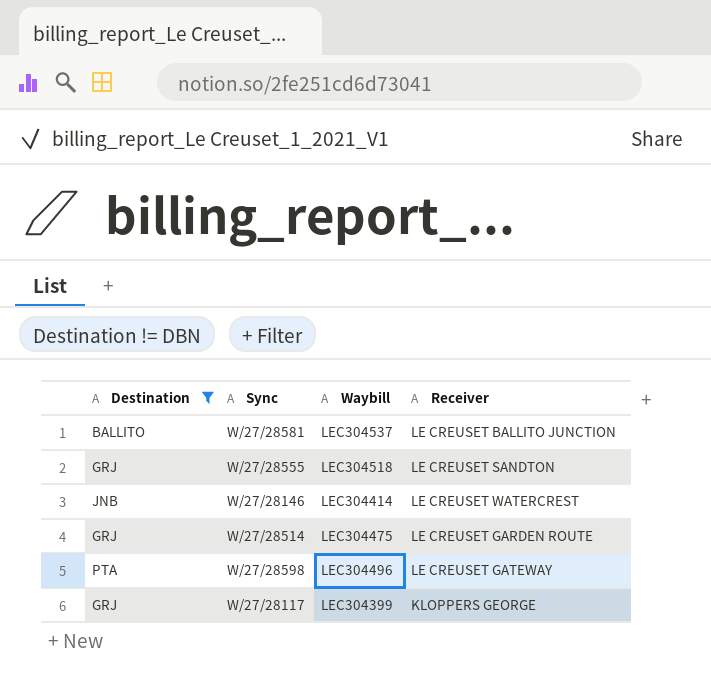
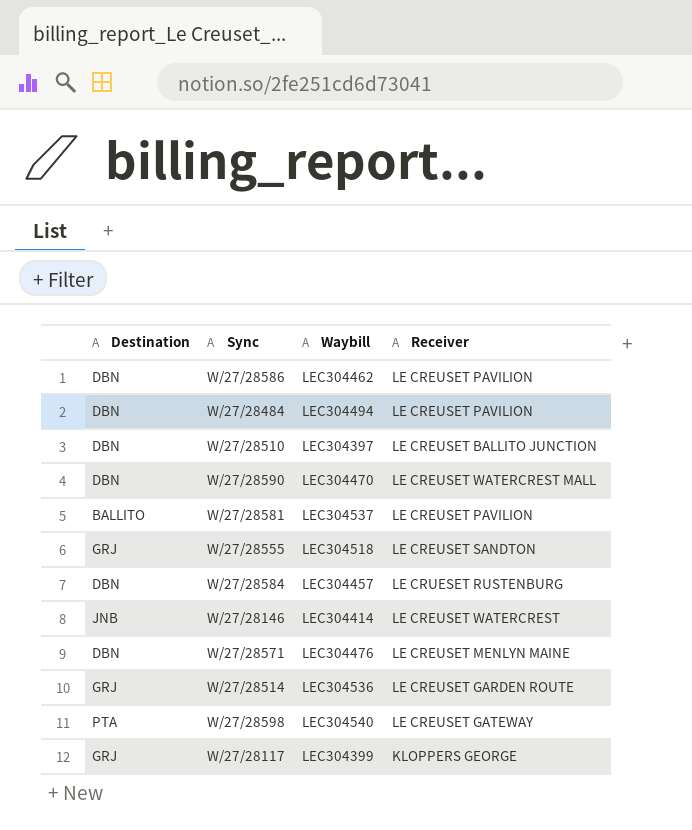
filter: Destination != DBN -> none
W/27/28581 | Receiver: LE CREUSET BALLITO JUNCTION -> LE CREUSET PAVILION
W/27/28514 | Waybill: LEC304475 -> LEC304536
W/27/28598 | Waybill: LEC304496 -> LEC304540

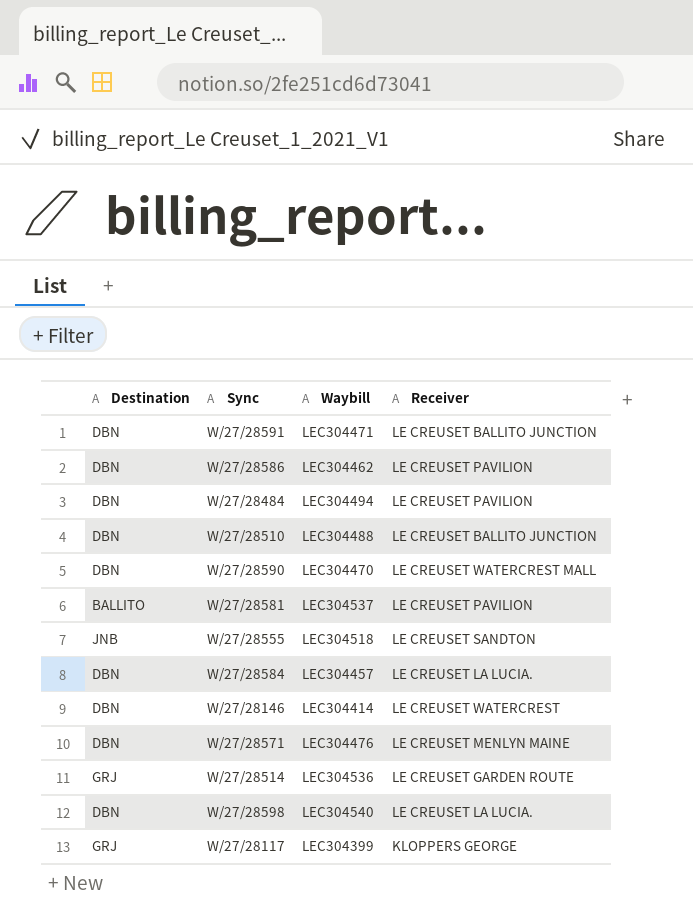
row W/27/28591: none -> DBN | LEC304471 | LE CREUSET BALLITO JUNCTION
W/27/28510 | Waybill: LEC304397 -> LEC304488
W/27/28555 | Destination: GRJ -> JNB
W/27/28584 | Receiver: LE CRUESET RUSTENBURG -> LE CREUSET LA LUCIA.
W/27/28146 | Destination: JNB -> DBN
W/27/28598 | Destination: PTA -> DBN
W/27/28598 | Receiver: LE CREUSET GATEWAY -> LE CREUSET LA LUCIA.

